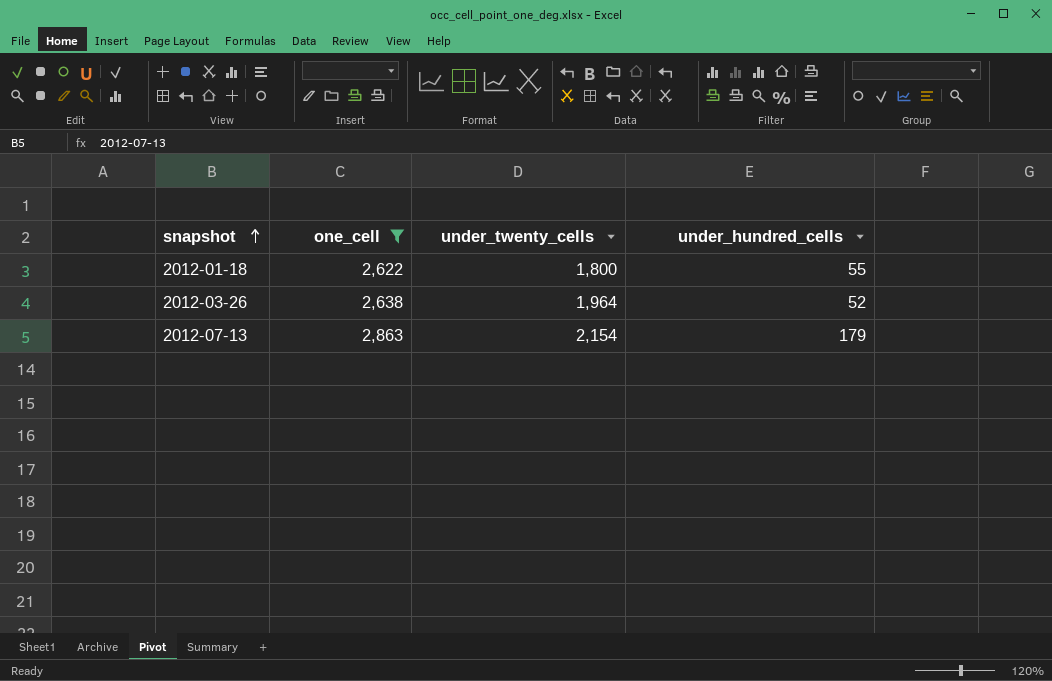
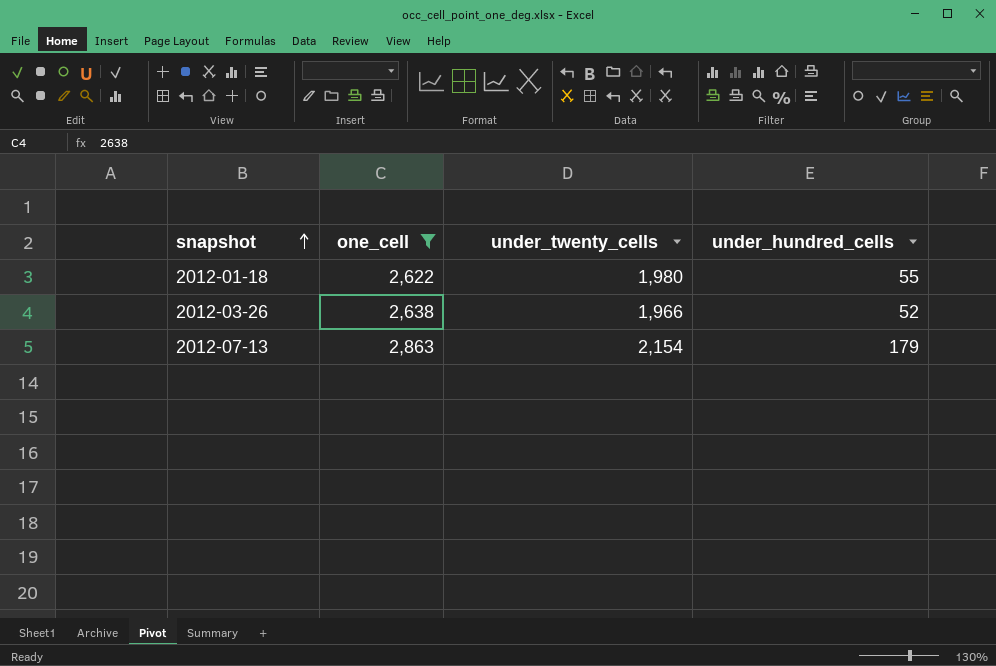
2012-01-18 | under_twenty_cells: 1,800 -> 1,980
2012-03-26 | under_twenty_cells: 1,964 -> 1,966

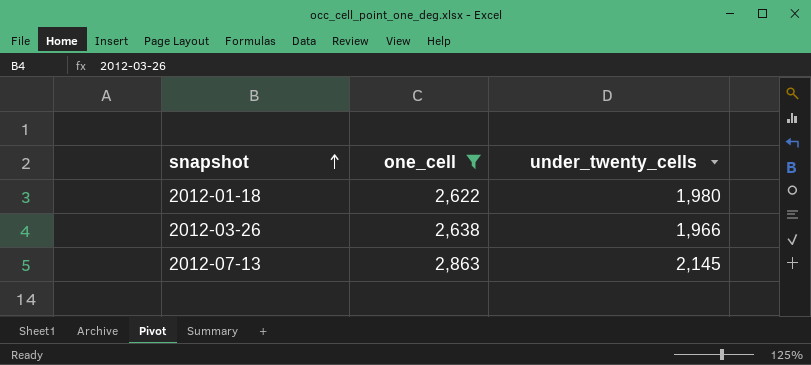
column under_hundred_cells | position: 4 -> none
2012-07-13 | under_twenty_cells: 2,154 -> 2,145

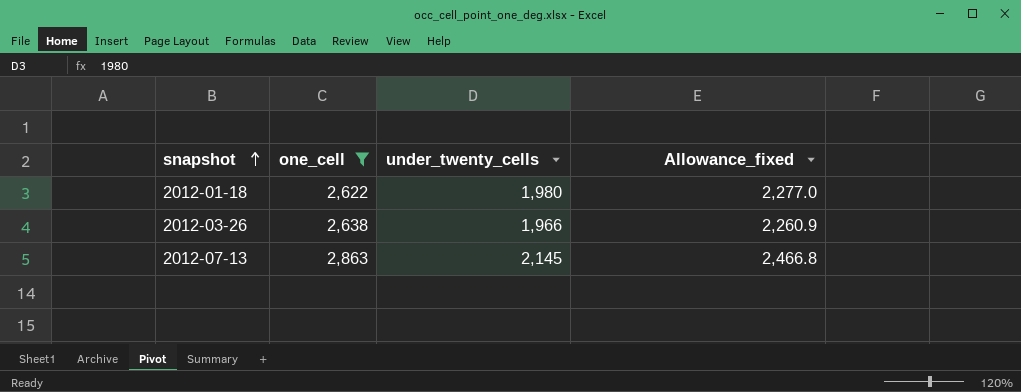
column Allowance_fixed | formula: none -> [under_twenty_cells] * 1.15

